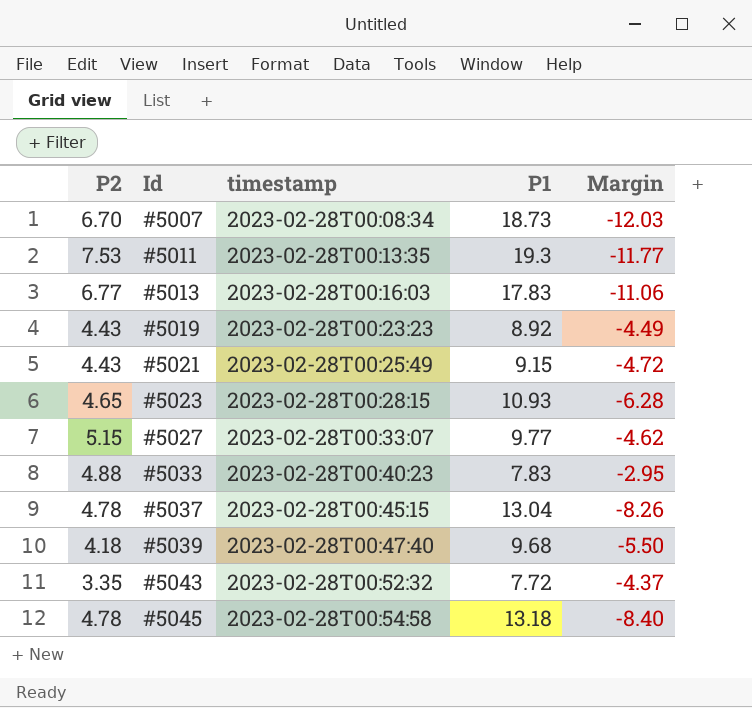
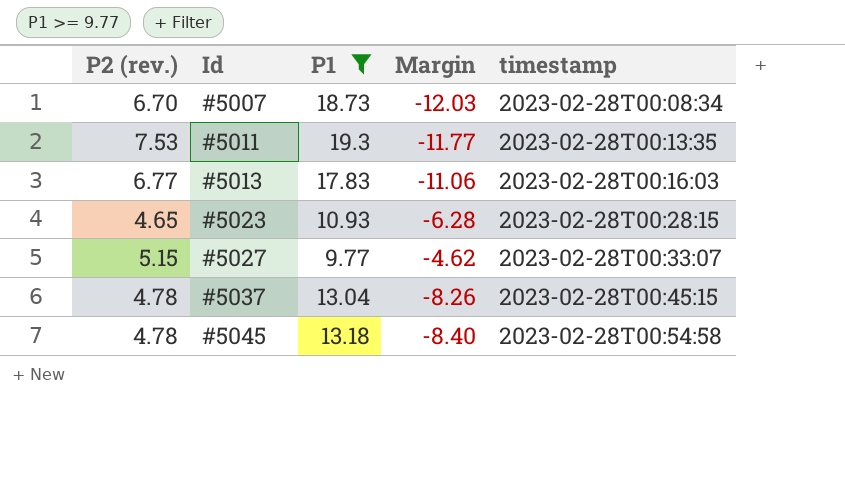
filter: none -> P1 >= 9.77
column name: P2 -> P2 (rev.)
column timestamp | position: 3 -> 5

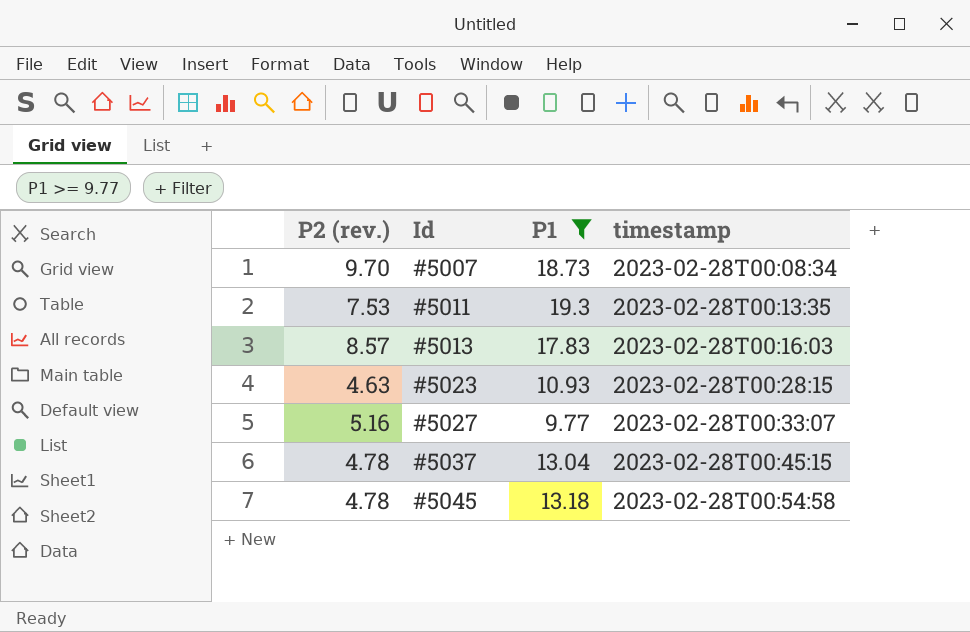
column Margin | formula: [P2 (rev.)] - [P1] -> none
#5007 | P2 (rev.): 6.70 -> 9.70
#5013 | P2 (rev.): 6.77 -> 8.57
#5023 | P2 (rev.): 4.65 -> 4.63
#5027 | P2 (rev.): 5.15 -> 5.16

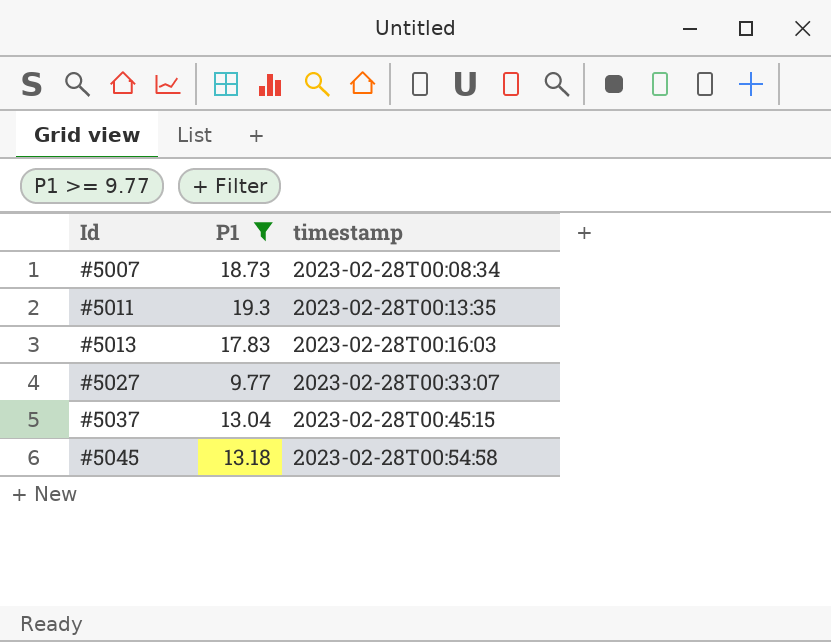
column P2 (rev.) | position: 1 -> none
row #5023: 4.63 | 10.93 | 2023-02-28T00:28:15 -> none

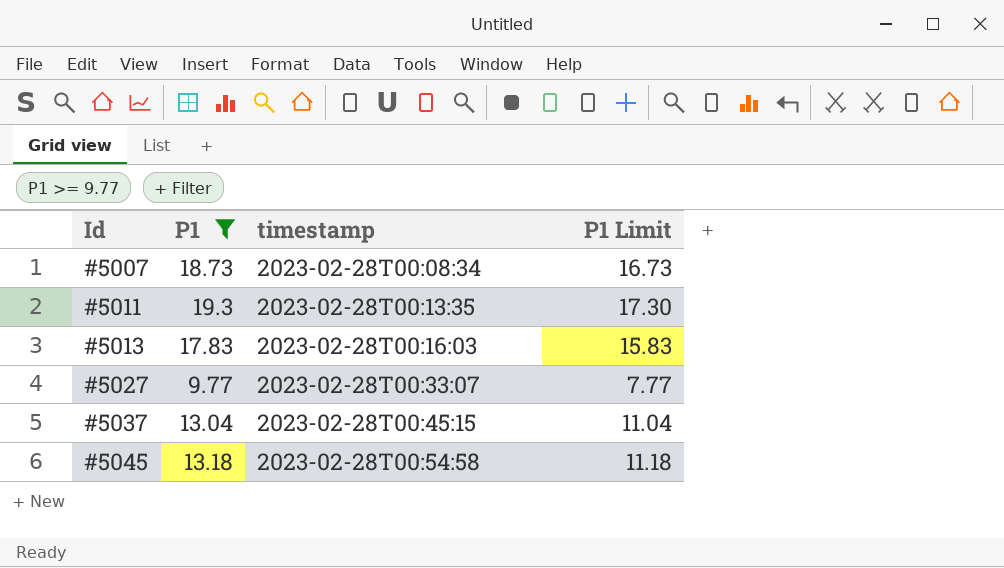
column P1 Limit | formula: none -> [P1] - 2

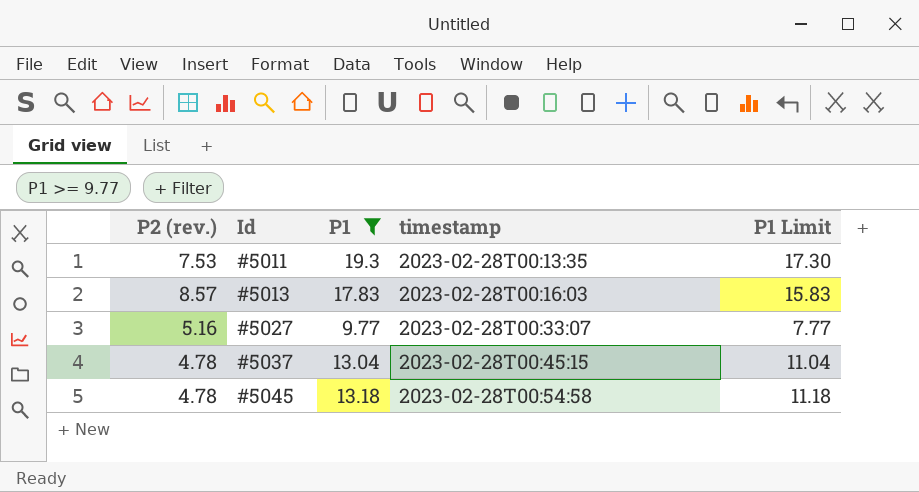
column P2 (rev.) | position: none -> 1
row #5007: 18.73 | 2023-02-28T00:08:34 | 16.73 -> none

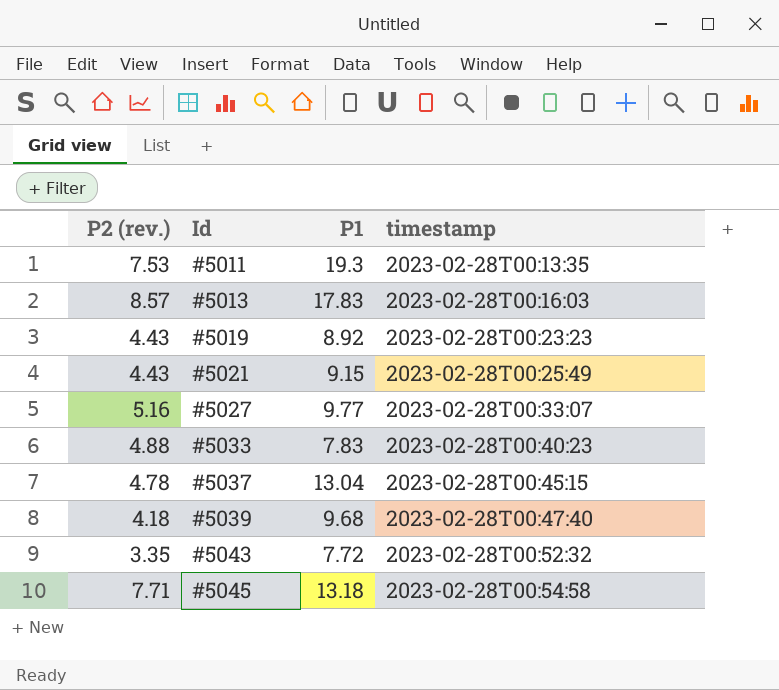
filter: P1 >= 9.77 -> none
column P1 Limit | formula: [P1] - 2 -> none
#5045 | P2 (rev.): 4.78 -> 7.71

